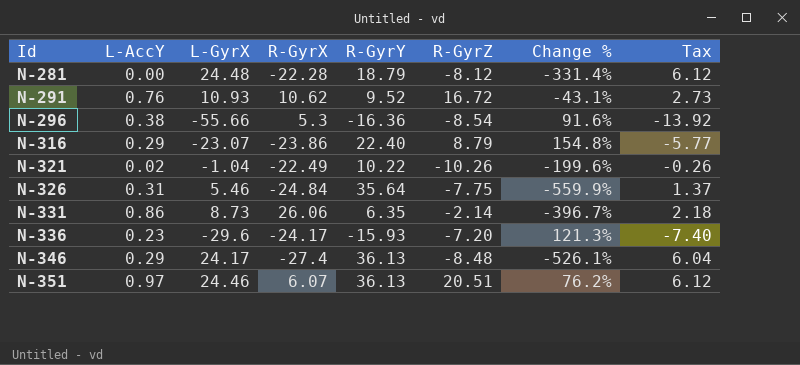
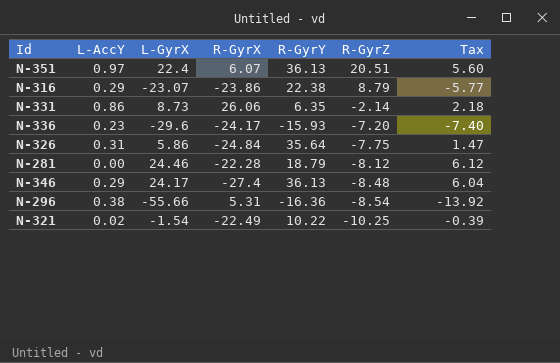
row order: Id ascending -> R-GyrZ descending
column Change % | formula: ([R-GyrY] - [R-GyrZ]) / [R-GyrZ] -> none
row N-291: 0.76 | 10.93 | 10.62 | 9.52 | 16.72 | -43.1% | 2.73 -> none
N-351 | L-GyrX: 24.46 -> 22.4
N-351 | Tax: 6.12 -> 5.60
N-316 | R-GyrY: 22.40 -> 22.38
N-326 | L-GyrX: 5.46 -> 5.86
N-326 | Tax: 1.37 -> 1.47
N-281 | L-GyrX: 24.48 -> 24.46
N-296 | R-GyrX: 5.3 -> 5.31
N-321 | L-GyrX: -1.04 -> -1.54
N-321 | R-GyrZ: -10.26 -> -10.25
N-321 | Tax: -0.26 -> -0.39

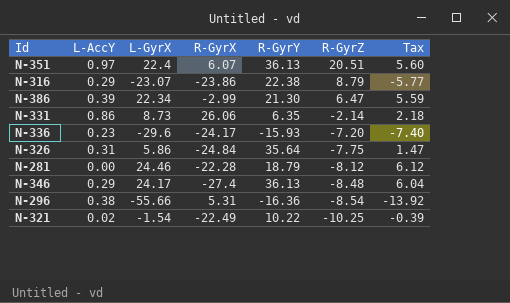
row N-386: none -> 0.39 | 22.34 | -2.99 | 21.30 | 6.47 | 5.59

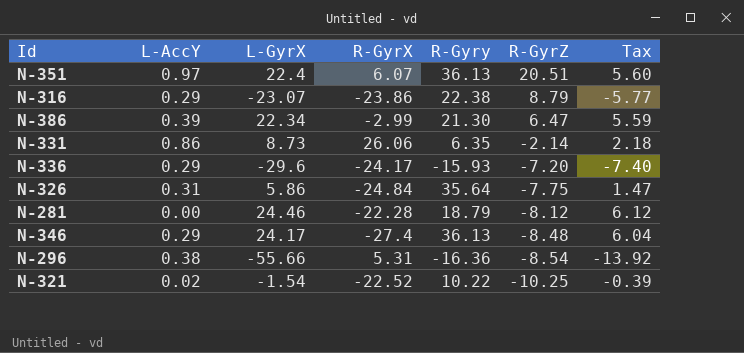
column name: R-GyrY -> R-Gyry
N-336 | L-AccY: 0.23 -> 0.29
N-321 | R-GyrX: -22.49 -> -22.52

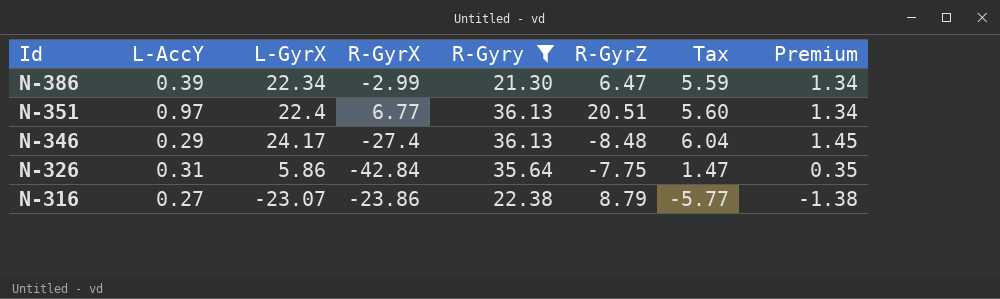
filter: none -> R-Gyry >= 21.30
row order: R-GyrZ descending -> Id descending
column Premium | formula: none -> [L-GyrX] * 0.06
N-351 | R-GyrX: 6.07 -> 6.77
N-326 | R-GyrX: -24.84 -> -42.84
N-316 | L-AccY: 0.29 -> 0.27

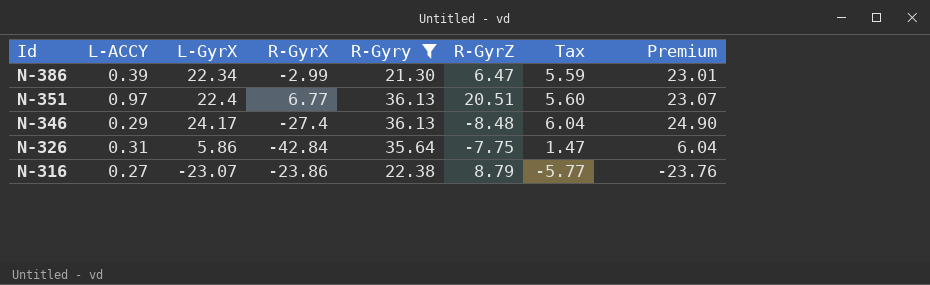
column name: L-AccY -> L-ACCY
column Premium | formula: [L-GyrX] * 0.06 -> [L-GyrX] * 1.03

